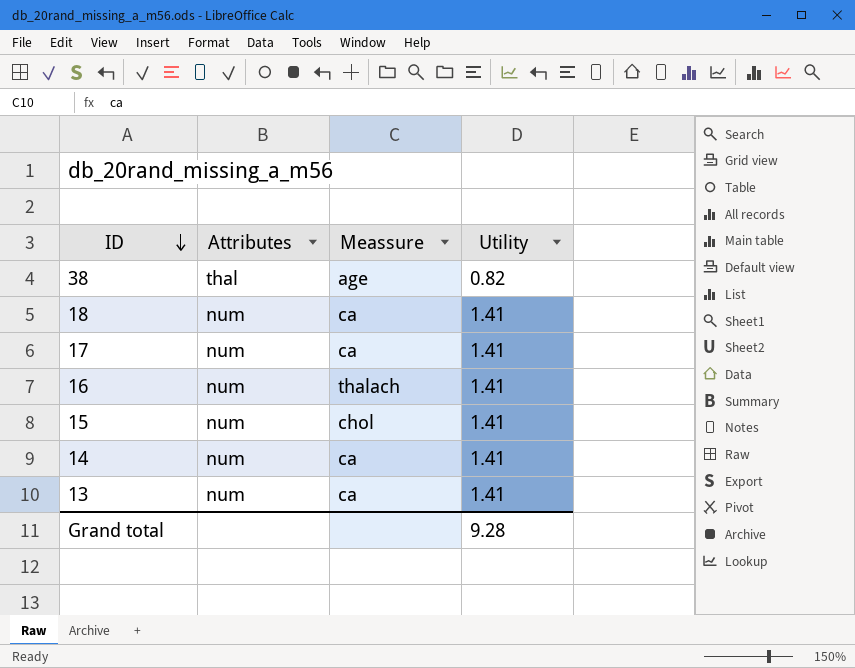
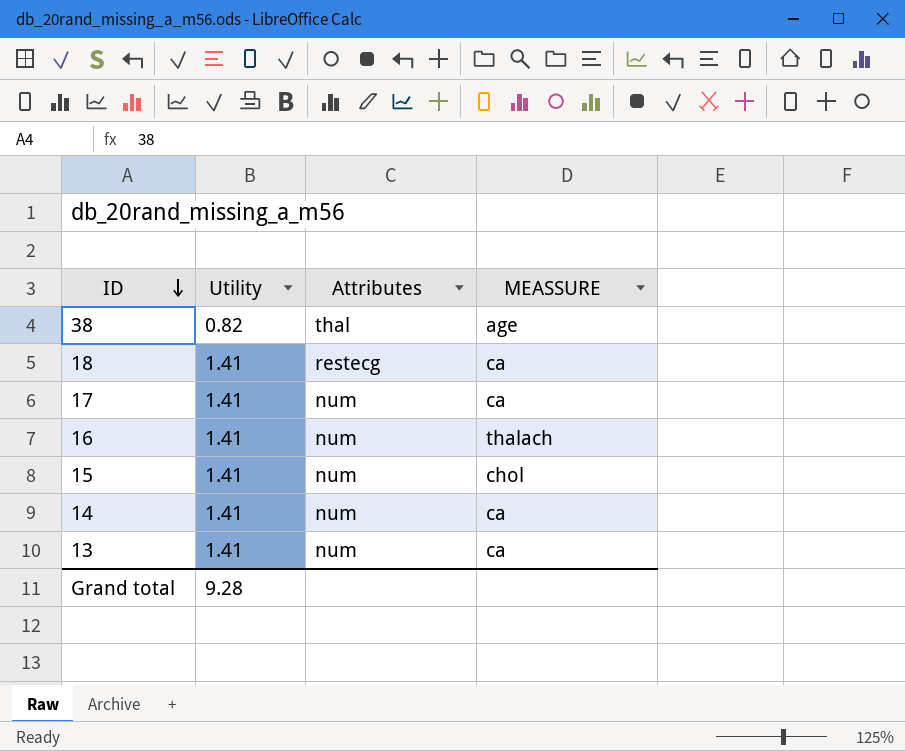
column Utility | position: 4 -> 2
column name: Meassure -> MEASSURE
18 | Attributes: num -> restecg

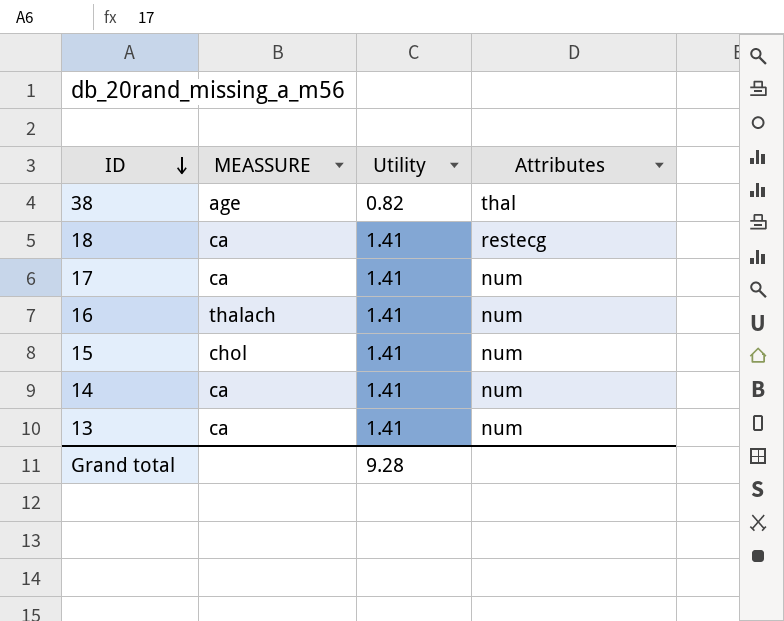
column MEASSURE | position: 4 -> 2

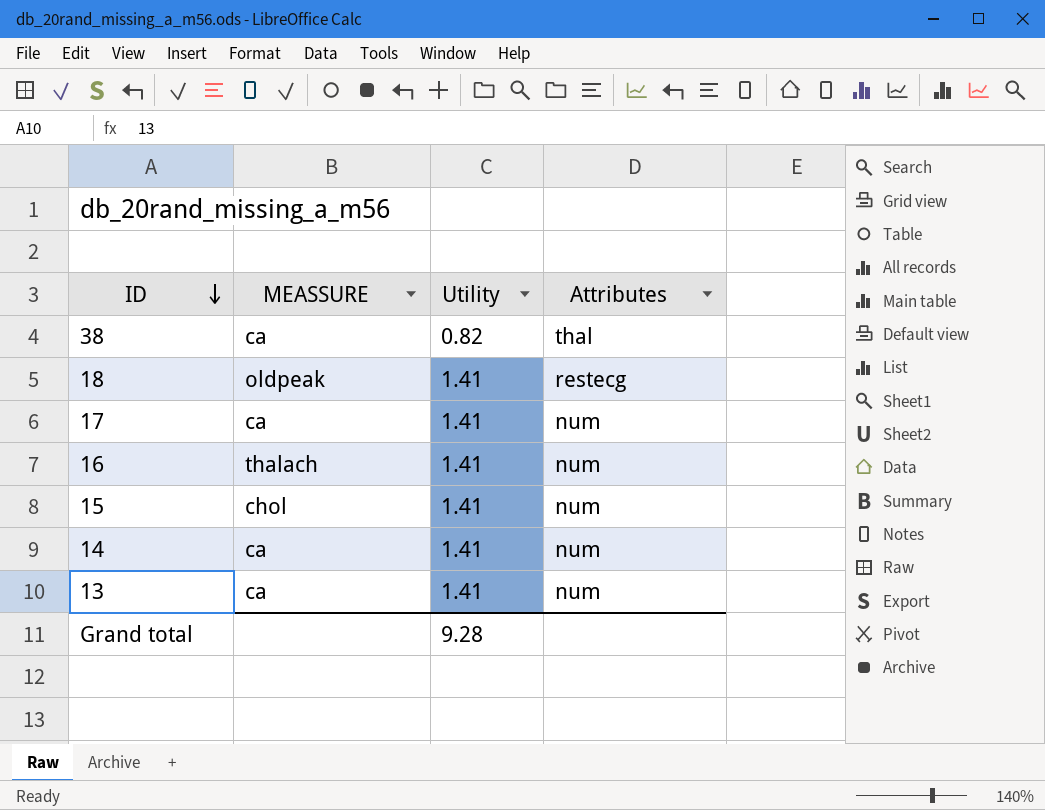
38 | MEASSURE: age -> ca
18 | MEASSURE: ca -> oldpeak

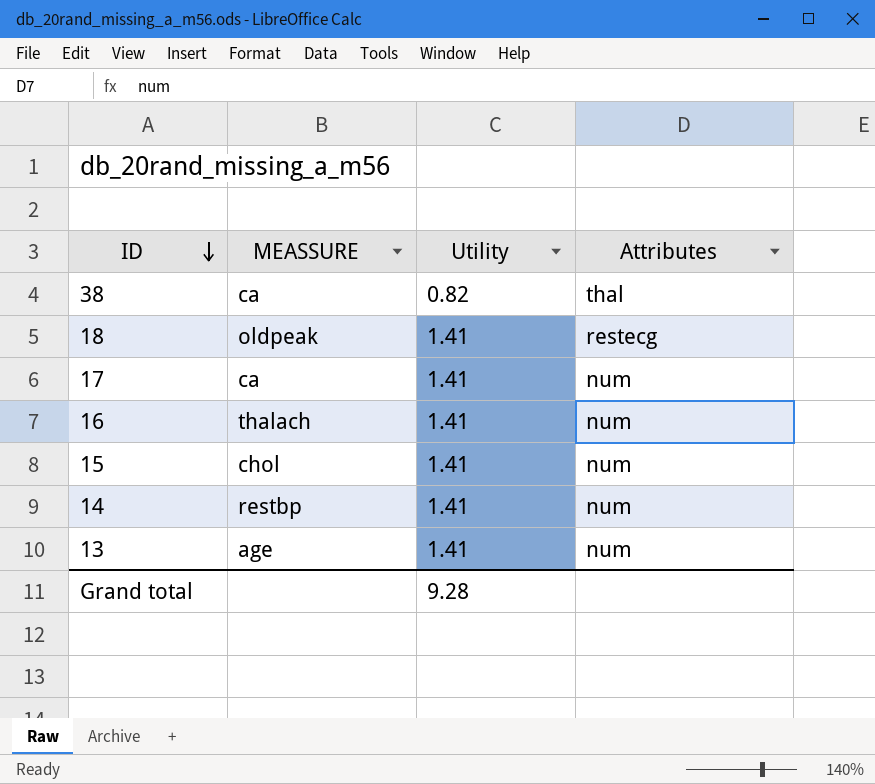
14 | MEASSURE: ca -> restbp
13 | MEASSURE: ca -> age

